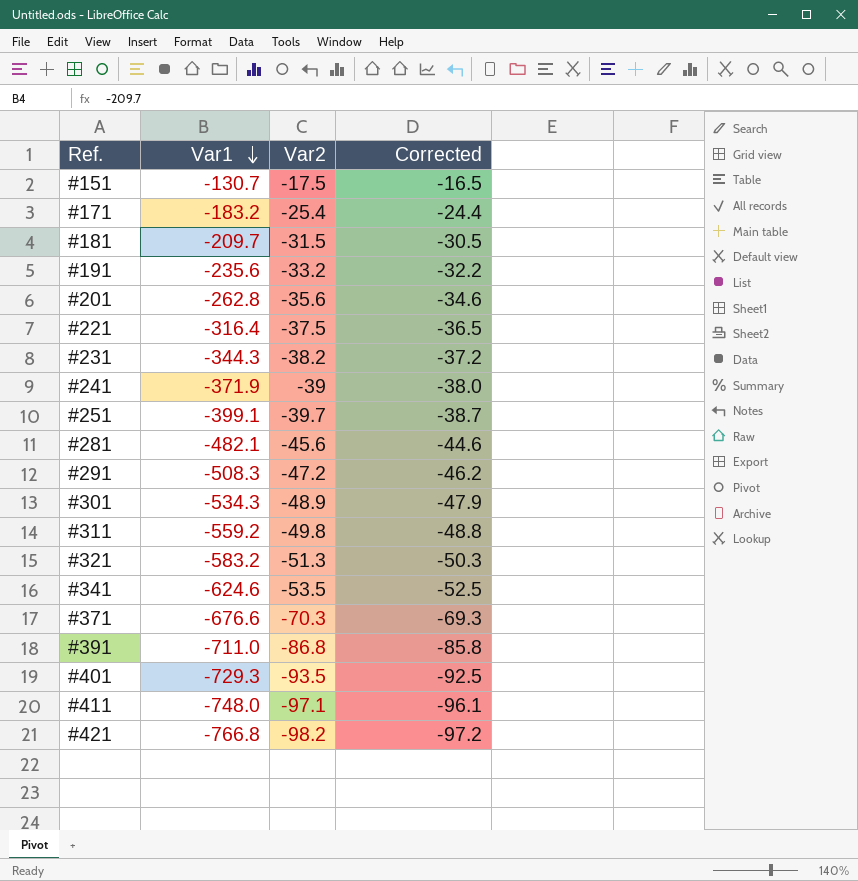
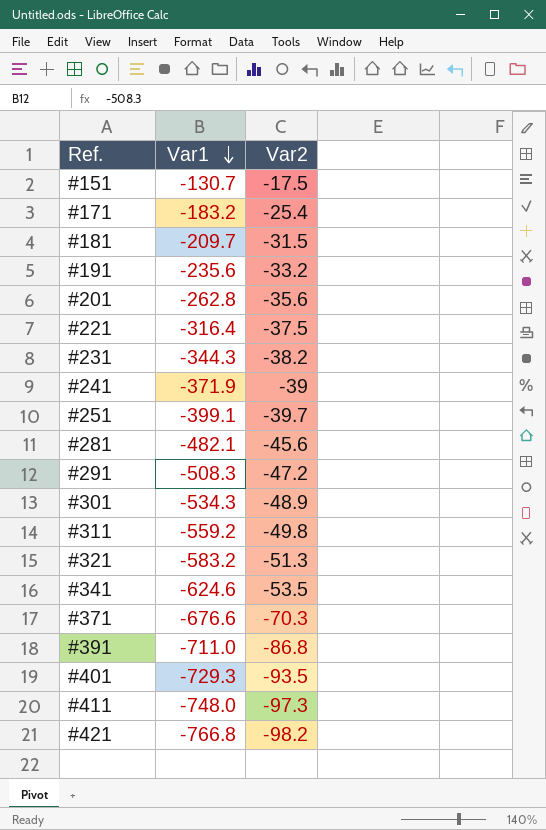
column Corrected | formula: [Var2] + 1 -> none
#411 | Var2: -97.1 -> -97.3

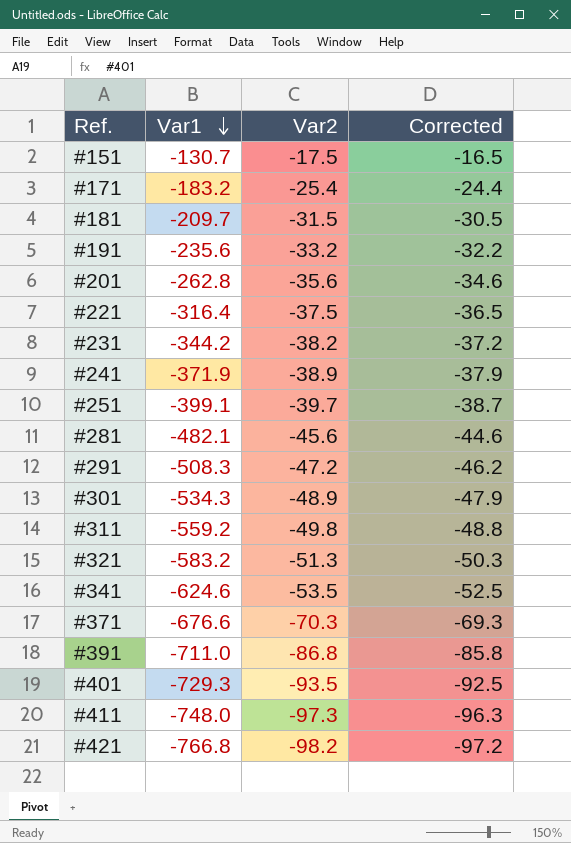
column Corrected | formula: none -> [Var2] + 1
#231 | Var1: -344.3 -> -344.2
#241 | Var2: -39 -> -38.9

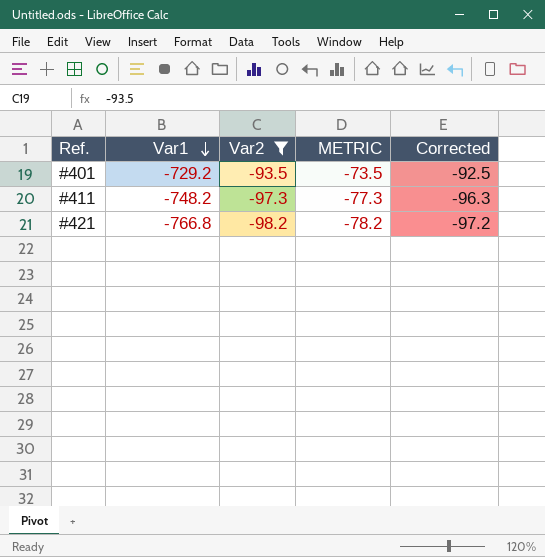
filter: none -> Var2 <= -93.5
column METRIC | formula: none -> [Var2] + 20
#401 | Var1: -729.3 -> -729.2
#411 | Var1: -748.0 -> -748.2

